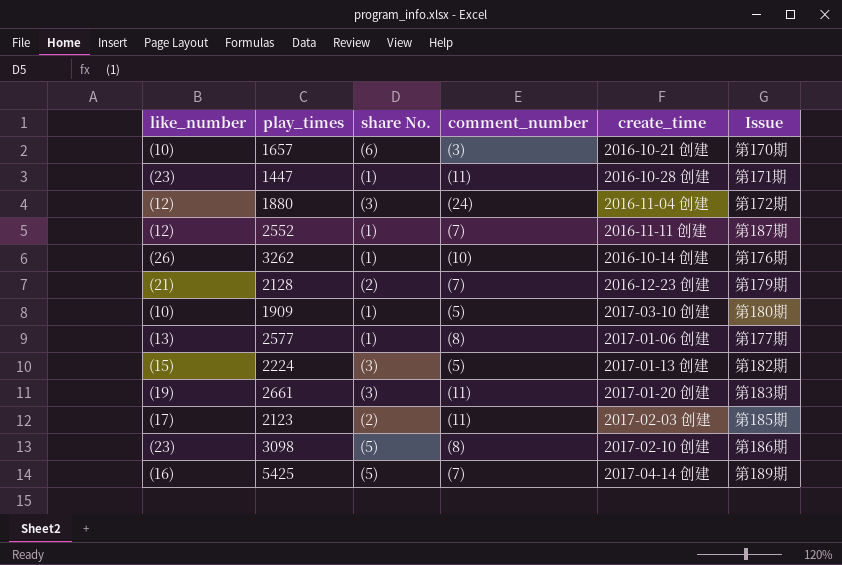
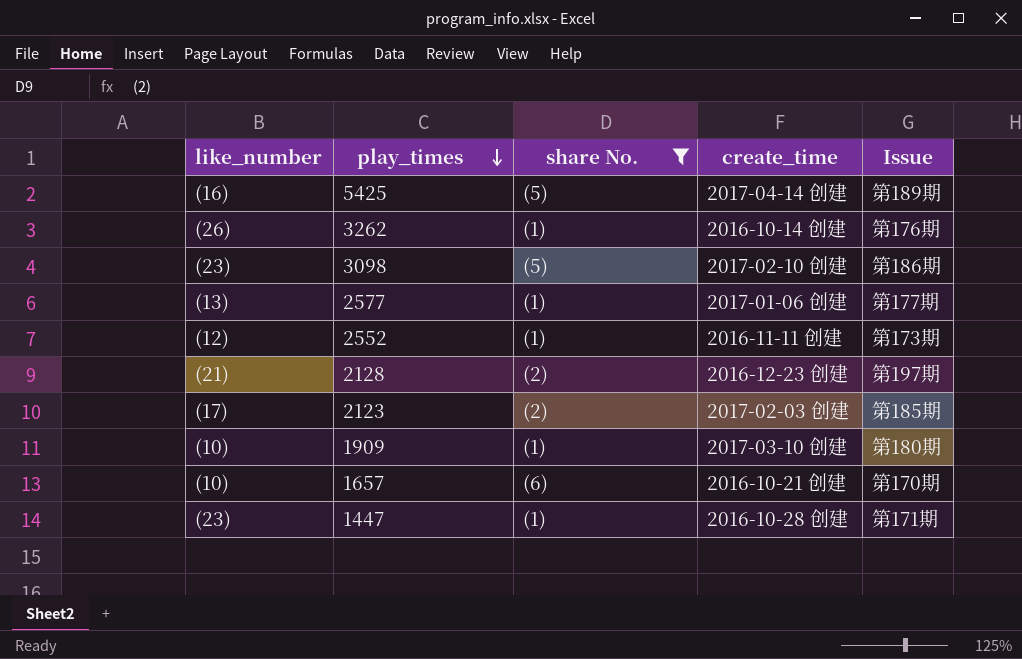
filter: none -> share No. != (3)
row order: none -> play_times descending
column comment_number | position: 4 -> none
2552 | Issue: 第187期 -> 第173期
2128 | Issue: 第179期 -> 第197期

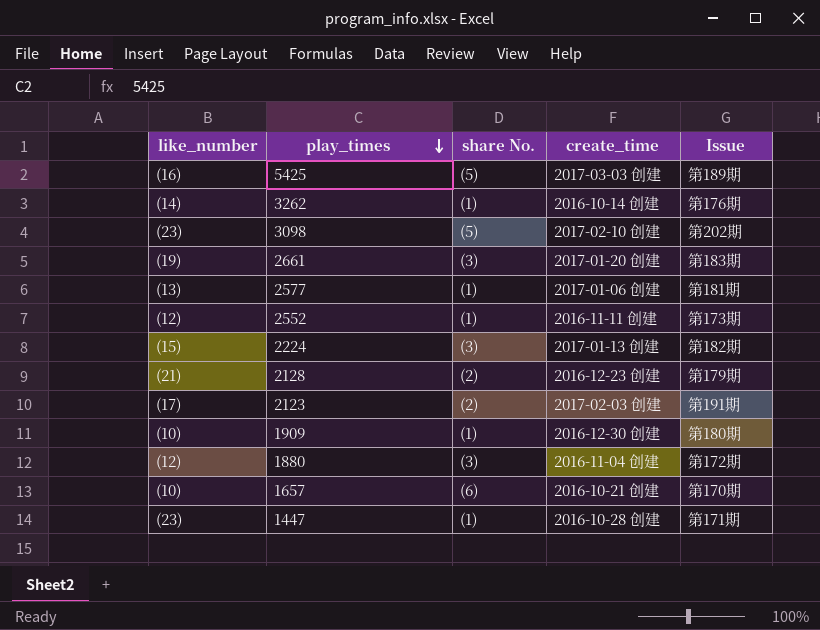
filter: share No. != (3) -> none
5425 | create_time: 2017-04-14 创建 -> 2017-03-03 创建
3262 | like_number: (26) -> (14)
3098 | Issue: 第186期 -> 第202期
2577 | Issue: 第177期 -> 第181期
2128 | Issue: 第197期 -> 第179期
2123 | Issue: 第185期 -> 第191期
1909 | create_time: 2017-03-10 创建 -> 2016-12-30 创建

